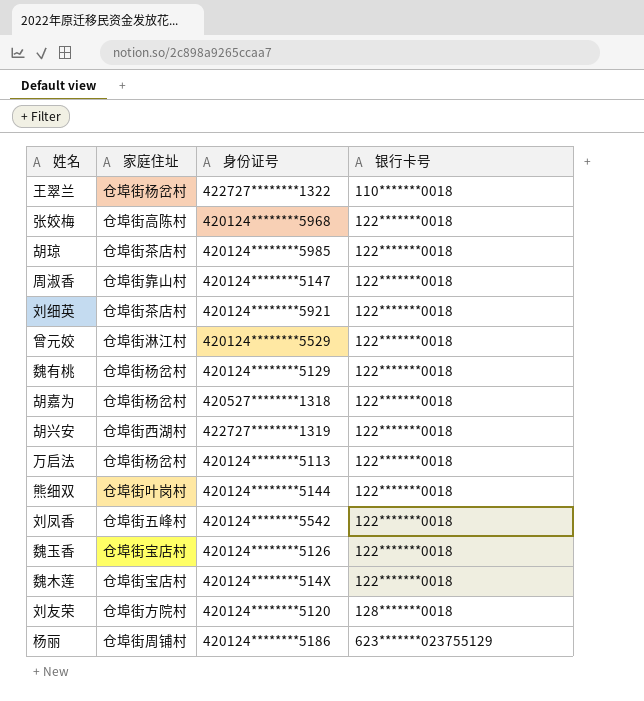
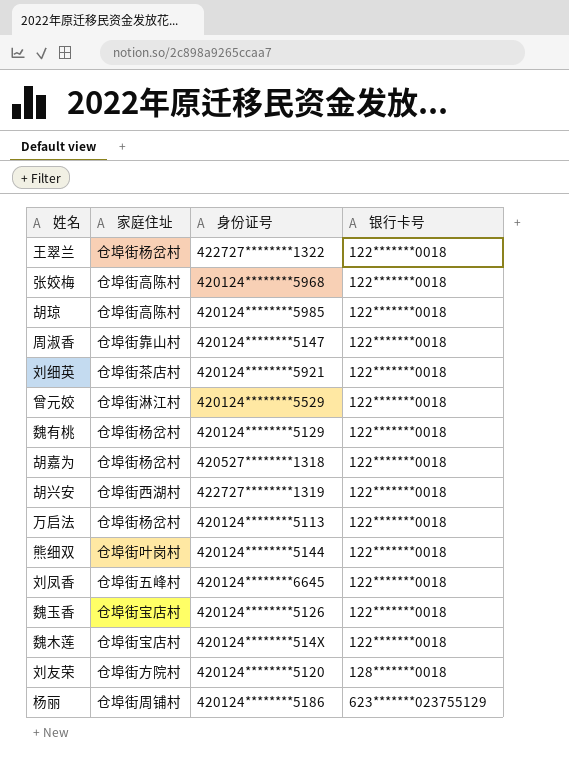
王翠兰 | 银行卡号: 110*******0018 -> 122*******0018
胡琼 | 家庭住址: 仓埠街茶店村 -> 仓埠街高陈村
刘凤香 | 身份证号: 420124********5542 -> 420124********6645

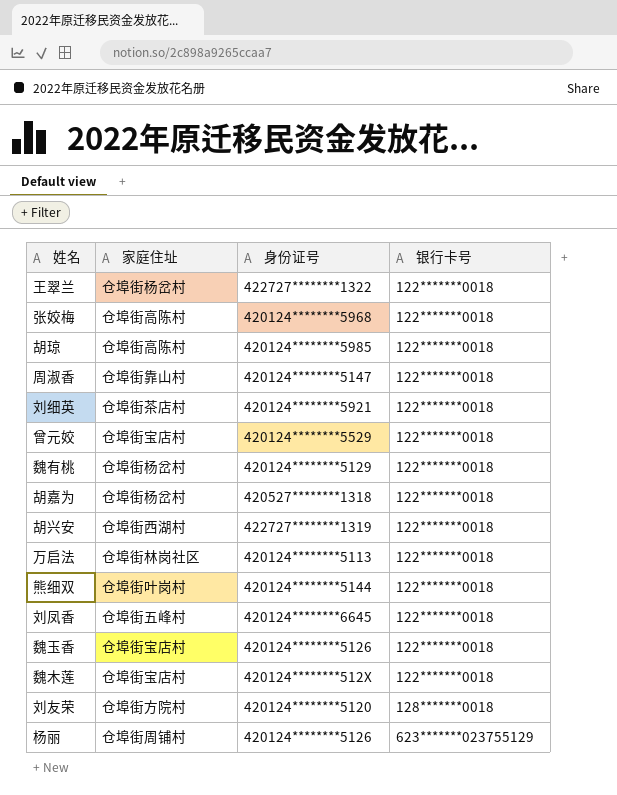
曾元姣 | 家庭住址: 仓埠街淋江村 -> 仓埠街宝店村
万启法 | 家庭住址: 仓埠街杨岔村 -> 仓埠街林岗社区
魏木莲 | 身份证号: 420124********514X -> 420124********512X
杨丽 | 身份证号: 420124********5186 -> 420124********5126

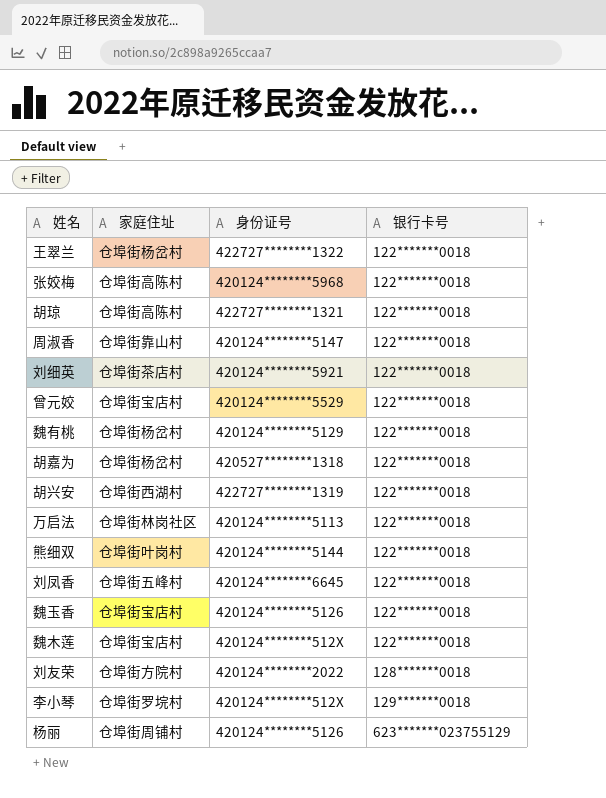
胡琼 | 身份证号: 420124********5985 -> 422727********1321
刘友荣 | 身份证号: 420124********5120 -> 420124********2022
row 李小琴: none -> 仓埠街罗垸村 | 420124********512X | 129*******0018

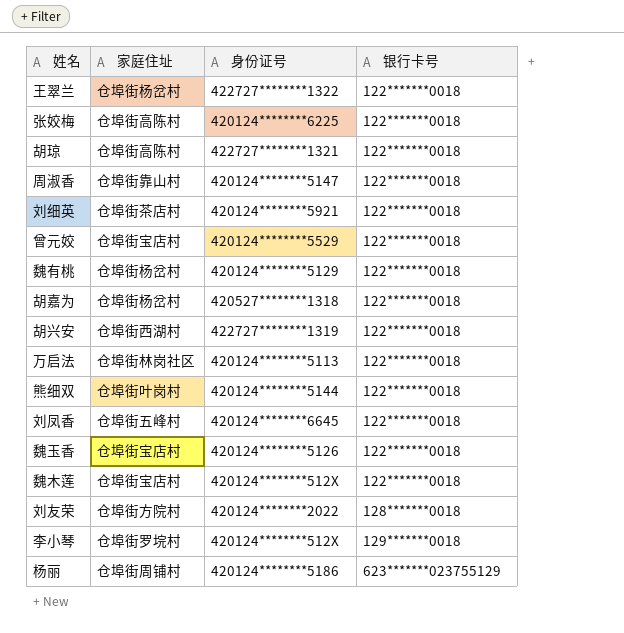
张姣梅 | 身份证号: 420124********5968 -> 420124********6225
杨丽 | 身份证号: 420124********5126 -> 420124********5186

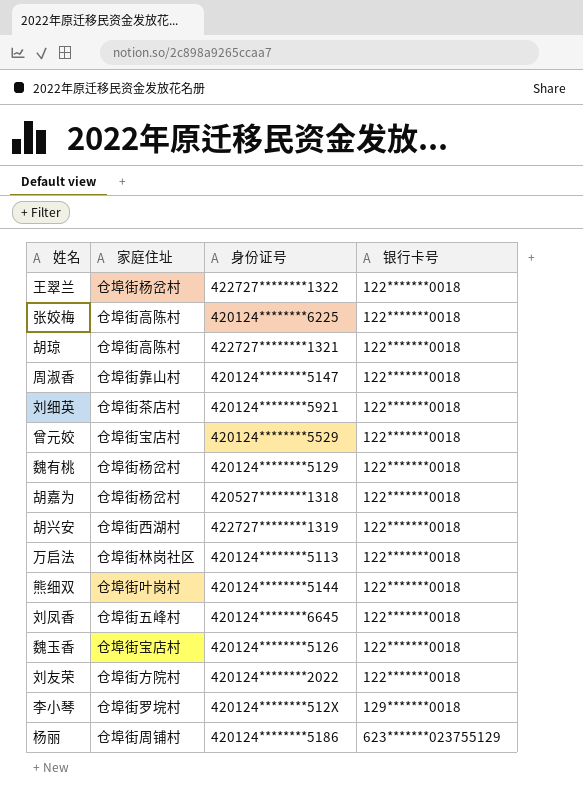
row 魏木莲: 仓埠街宝店村 | 420124********512X | 122*******0018 -> none
刘友荣 | 银行卡号: 128*******0018 -> 122*******0018

